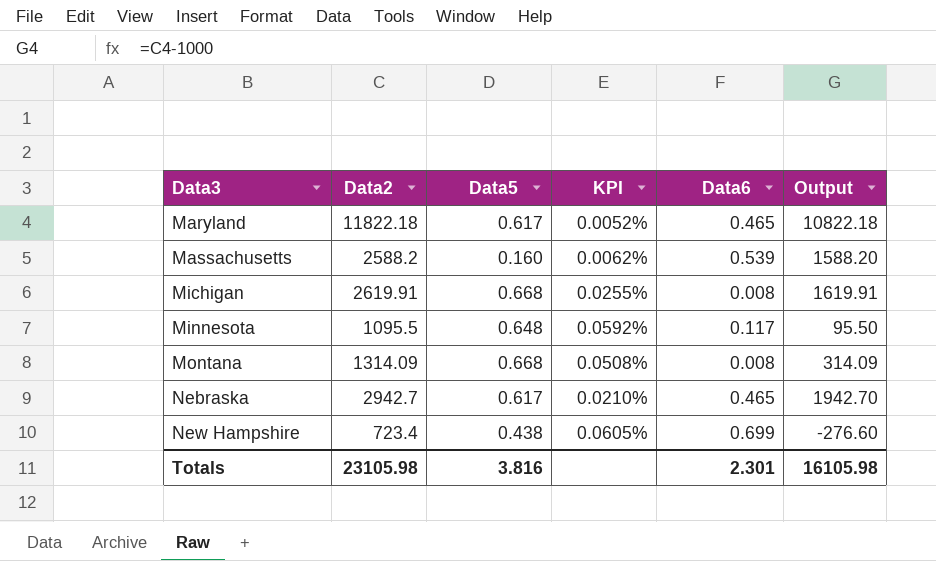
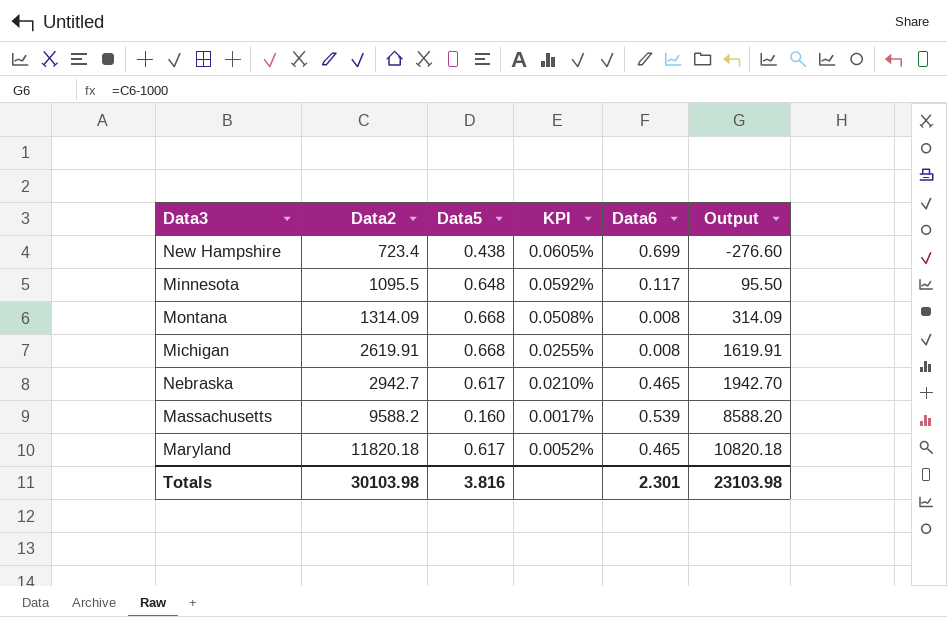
row order: Data3 ascending -> Data2 ascending
Massachusetts | Data2: 2588.2 -> 9588.2
Massachusetts | KPI: 0.0062% -> 0.0017%
Massachusetts | Output: 1588.20 -> 8588.20
Maryland | Data2: 11822.18 -> 11820.18
Maryland | Output: 10822.18 -> 10820.18
Totals | Data2: 23105.98 -> 30103.98
Totals | Output: 16105.98 -> 23103.98

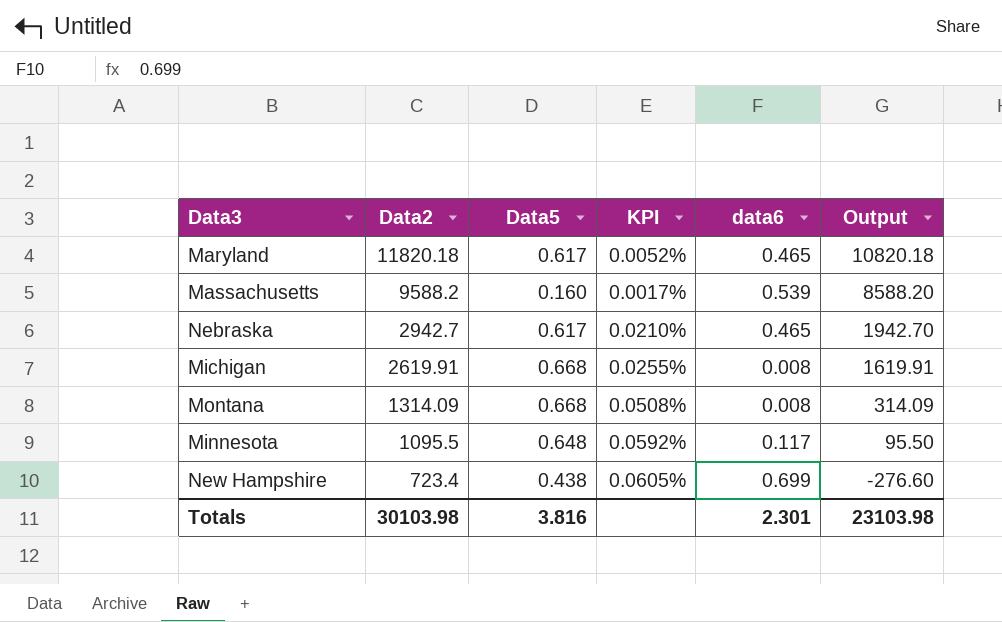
row order: Data2 ascending -> Data2 descending
column name: Data6 -> data6

